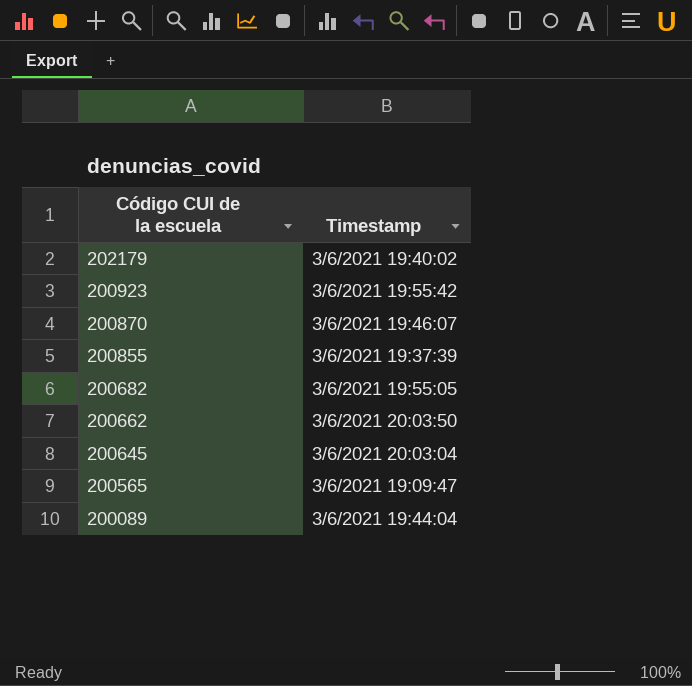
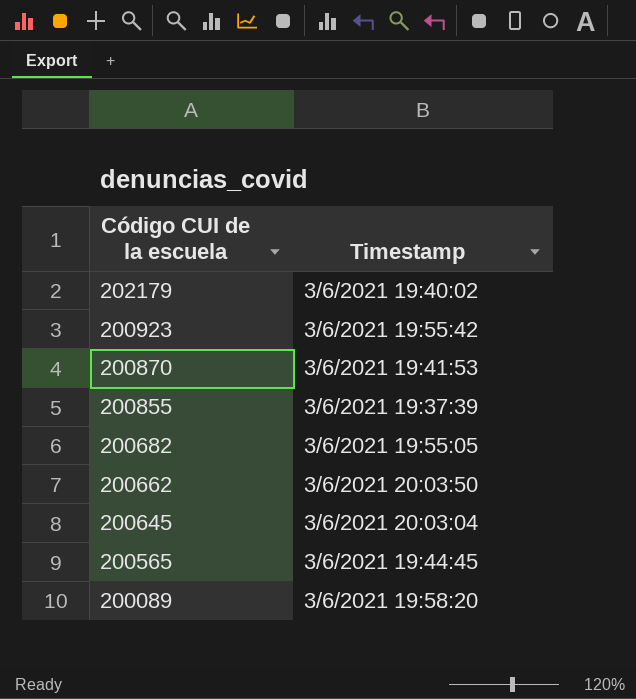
200870 | Timestamp: 3/6/2021 19:46:07 -> 3/6/2021 19:41:53
200565 | Timestamp: 3/6/2021 19:09:47 -> 3/6/2021 19:44:45
200089 | Timestamp: 3/6/2021 19:44:04 -> 3/6/2021 19:58:20

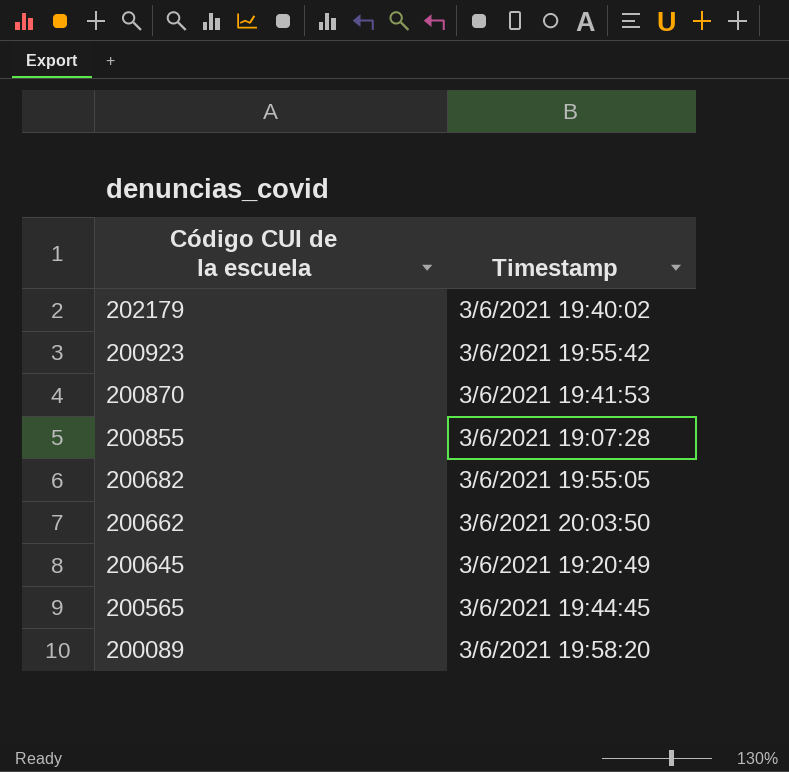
200855 | Timestamp: 3/6/2021 19:37:39 -> 3/6/2021 19:07:28
200645 | Timestamp: 3/6/2021 20:03:04 -> 3/6/2021 19:20:49

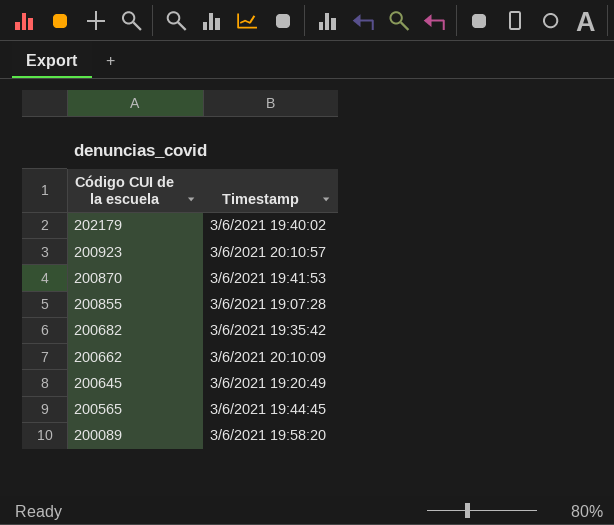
200923 | Timestamp: 3/6/2021 19:55:42 -> 3/6/2021 20:10:57
200682 | Timestamp: 3/6/2021 19:55:05 -> 3/6/2021 19:35:42
200662 | Timestamp: 3/6/2021 20:03:50 -> 3/6/2021 20:10:09

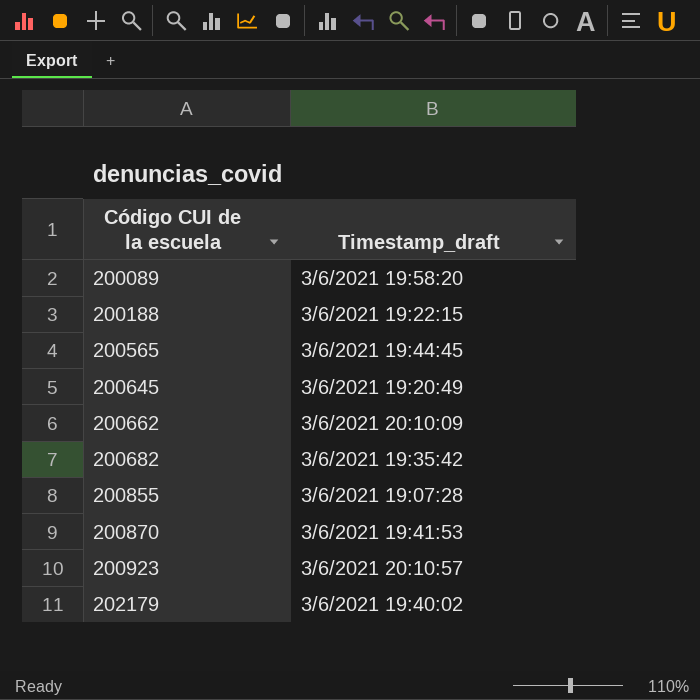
row order: Código CUI de la escuela descending -> Código CUI de la escuela ascending
column name: Timestamp -> Timestamp_draft
row 200188: none -> 3/6/2021 19:22:15

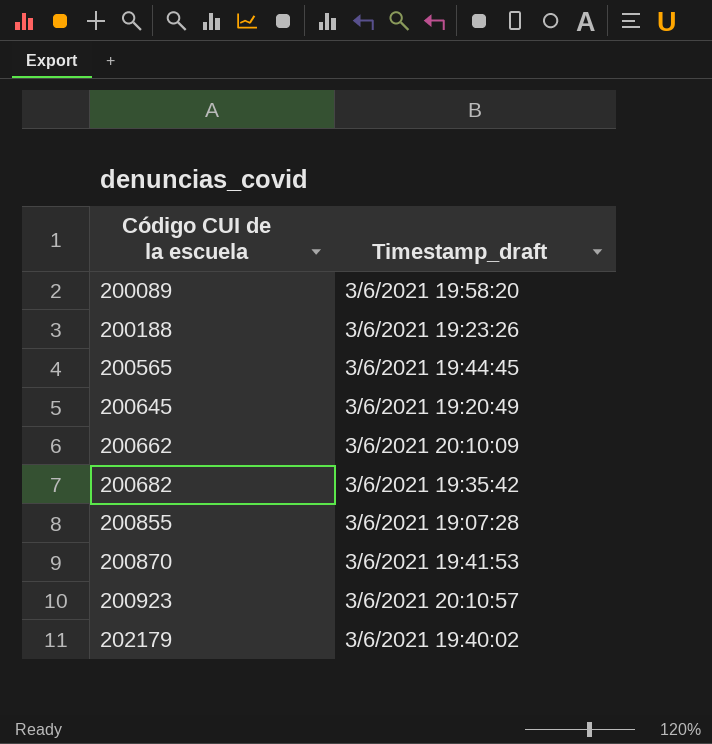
200188 | Timestamp_draft: 3/6/2021 19:22:15 -> 3/6/2021 19:23:26

